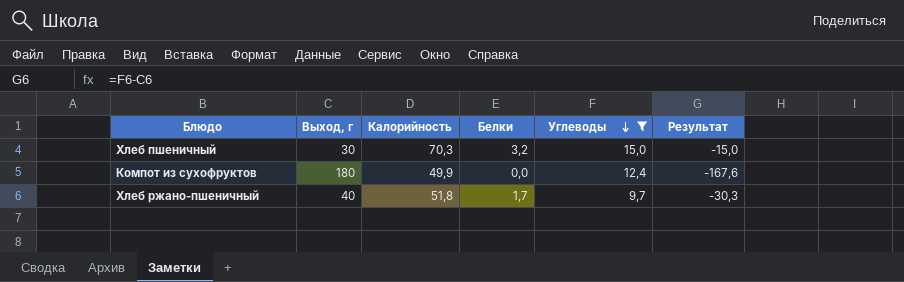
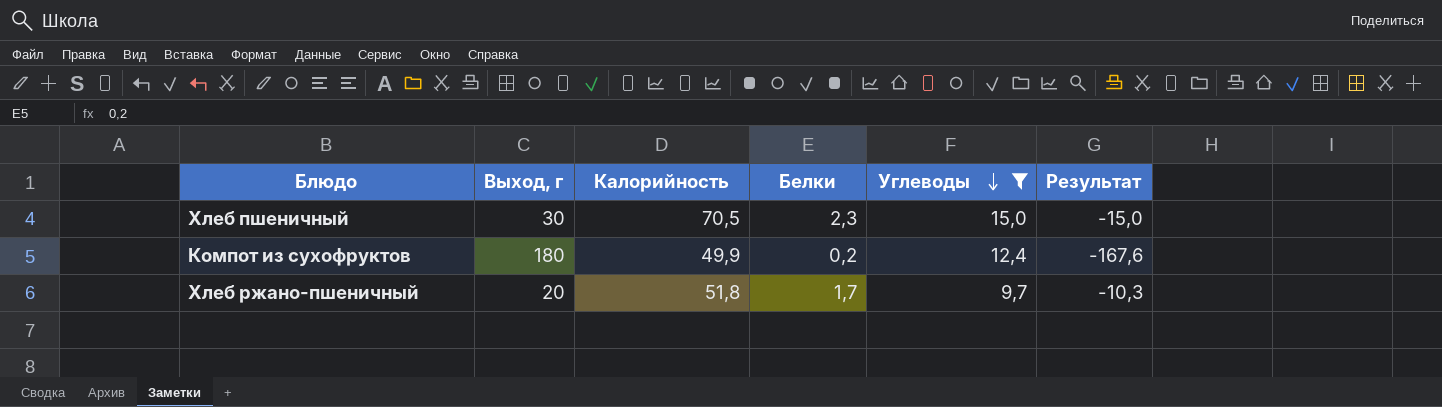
Хлеб пшеничный | Калорийность: 70,3 -> 70,5
Хлеб пшеничный | Белки: 3,2 -> 2,3
Компот из сухофруктов | Белки: 0,0 -> 0,2
Хлеб ржано-пшеничный | Выход, г: 40 -> 20
Хлеб ржано-пшеничный | Результат: -30,3 -> -10,3

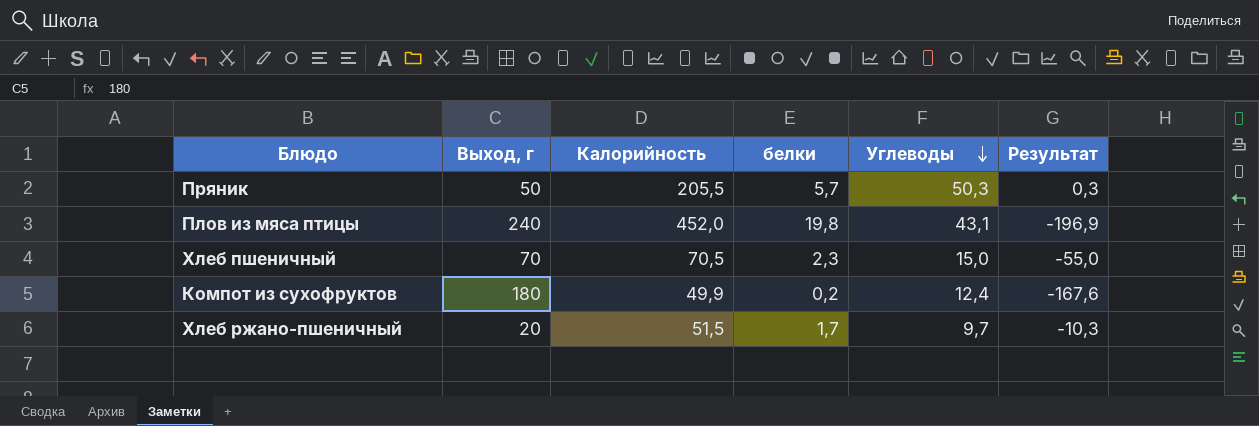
filter: Углеводы <= 15,0 -> none
column name: Белки -> белки
Хлеб пшеничный | Выход, г: 30 -> 70
Хлеб пшеничный | Результат: -15,0 -> -55,0
Хлеб ржано-пшеничный | Калорийность: 51,8 -> 51,5

